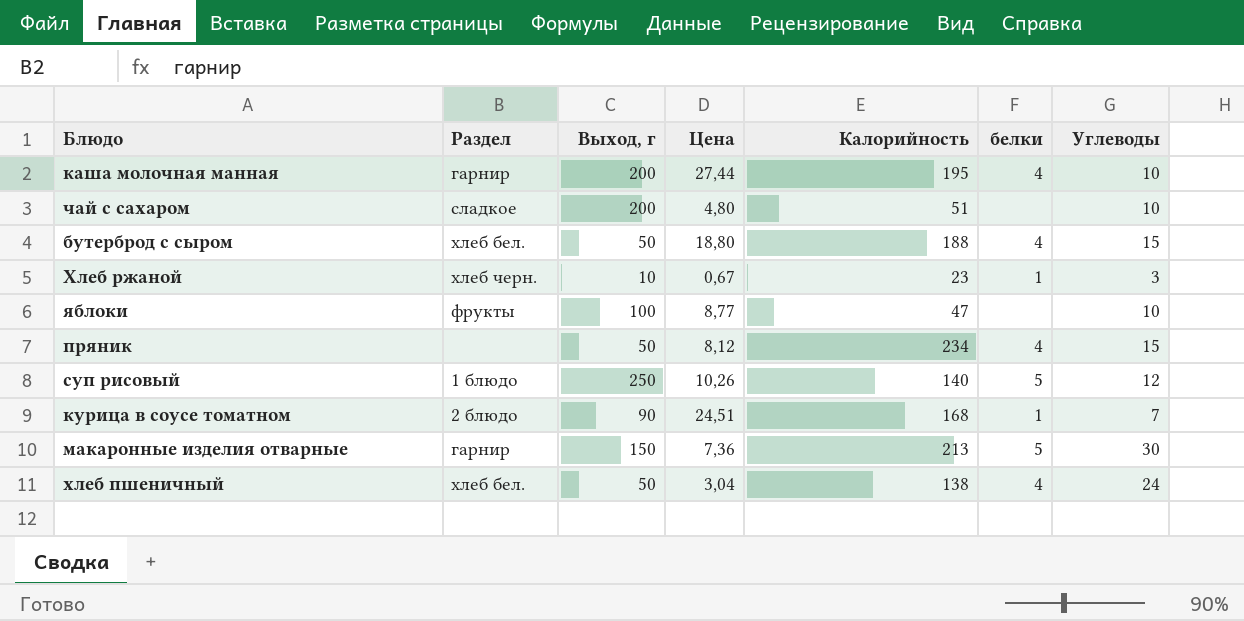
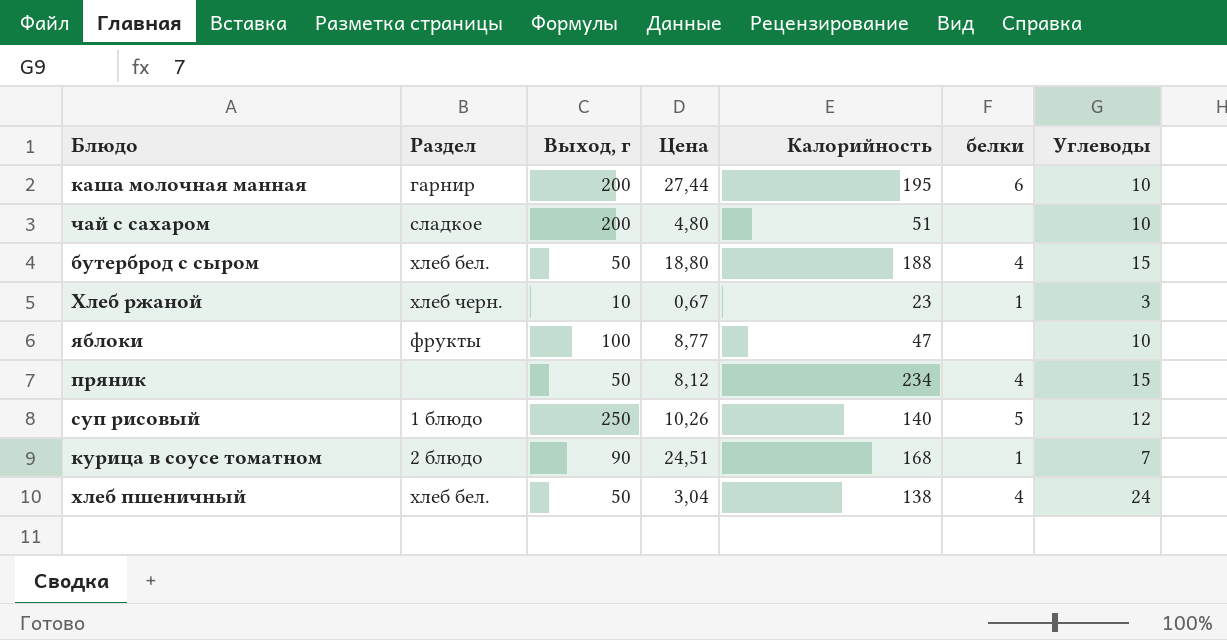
row макаронные изделия отварные: гарнир | 150 | 7,36 | 213 | 5 | 30 -> none
каша молочная манная | белки: 4 -> 6

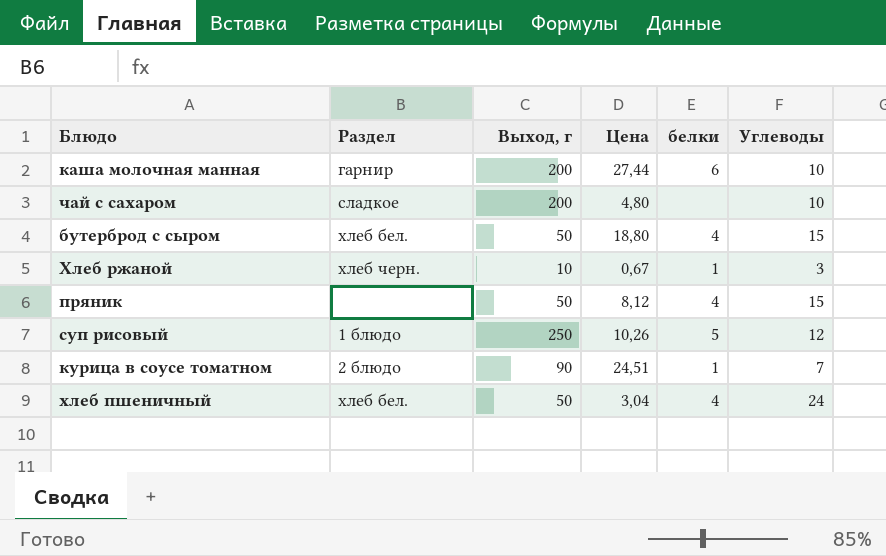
column Калорийность | position: 5 -> none
row яблоки: фрукты | 100 | 8,77 | 47 | none | 10 -> none

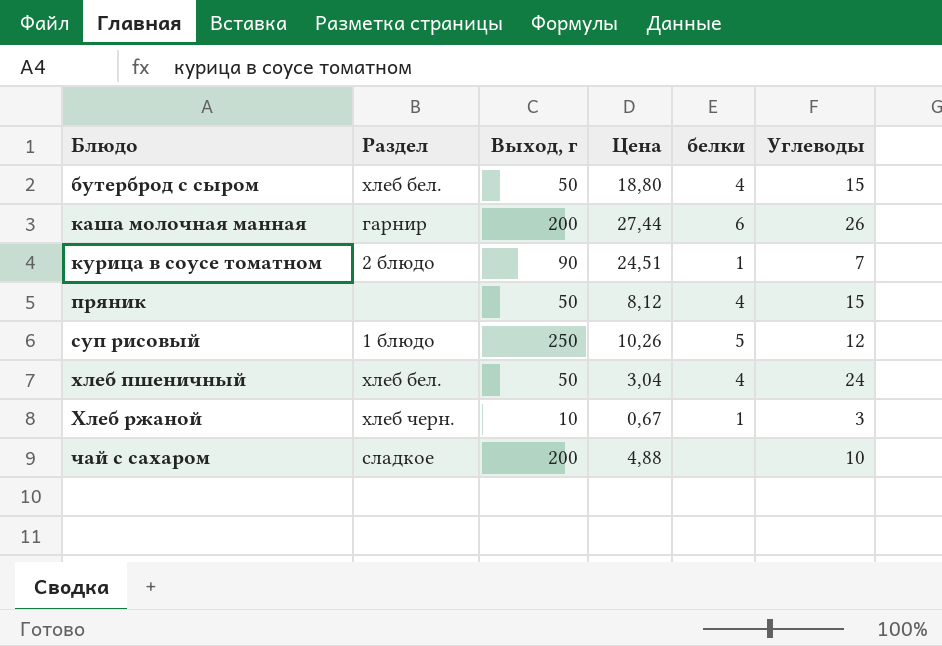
row order: none -> Блюдо ascending
каша молочная манная | Углеводы: 10 -> 26
чай с сахаром | Цена: 4,80 -> 4,88

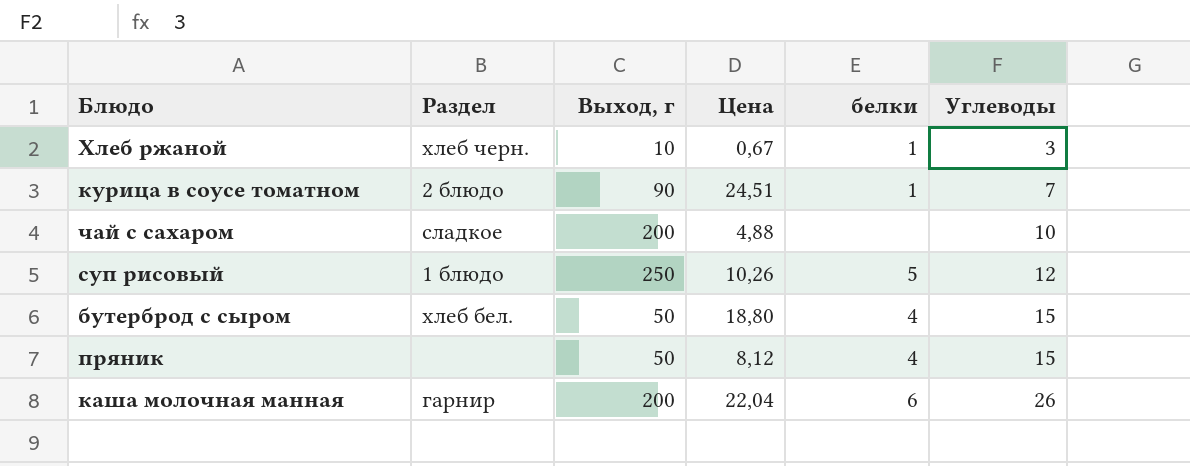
row order: Блюдо ascending -> Углеводы ascending
row хлеб пшеничный: хлеб бел. | 50 | 3,04 | 4 | 24 -> none
каша молочная манная | Цена: 27,44 -> 22,04

